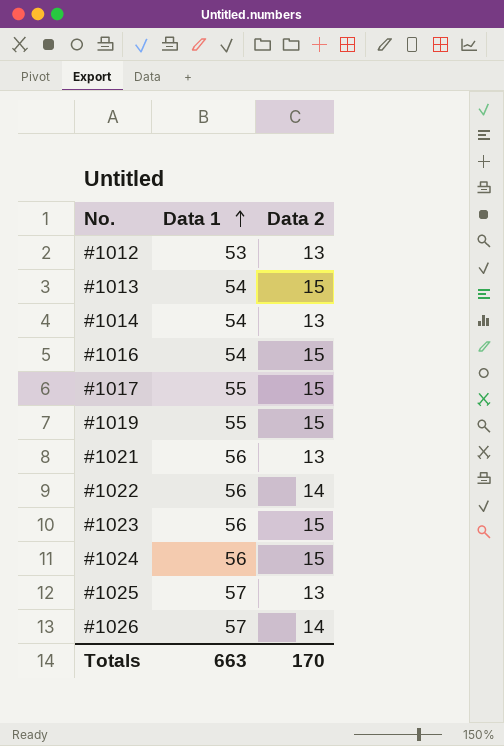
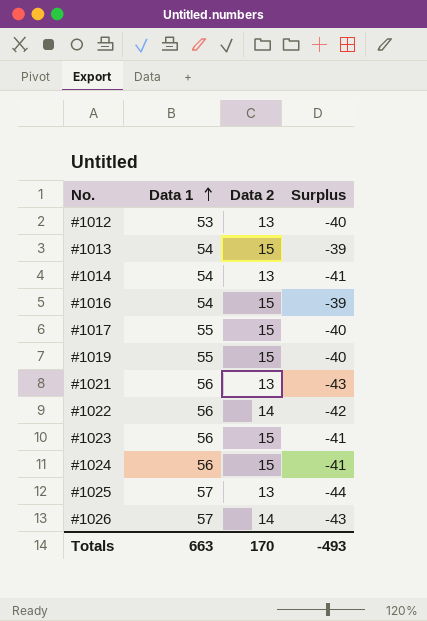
column Surplus | formula: none -> [Data 2] - [Data 1]

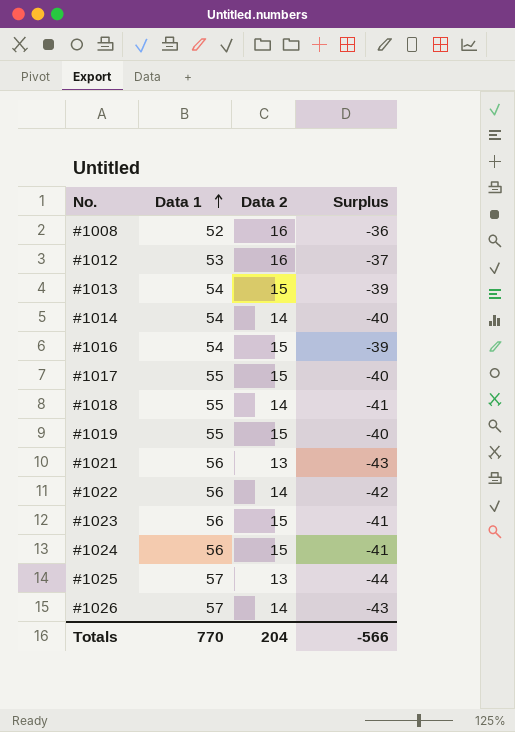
row #1008: none -> 52 | 16 | -36
#1012 | Data 2: 13 -> 16
#1012 | Surplus: -40 -> -37
#1014 | Data 2: 13 -> 14
#1014 | Surplus: -41 -> -40
row #1018: none -> 55 | 14 | -41
Totals | Data 1: 663 -> 770
Totals | Data 2: 170 -> 204
Totals | Surplus: -493 -> -566

